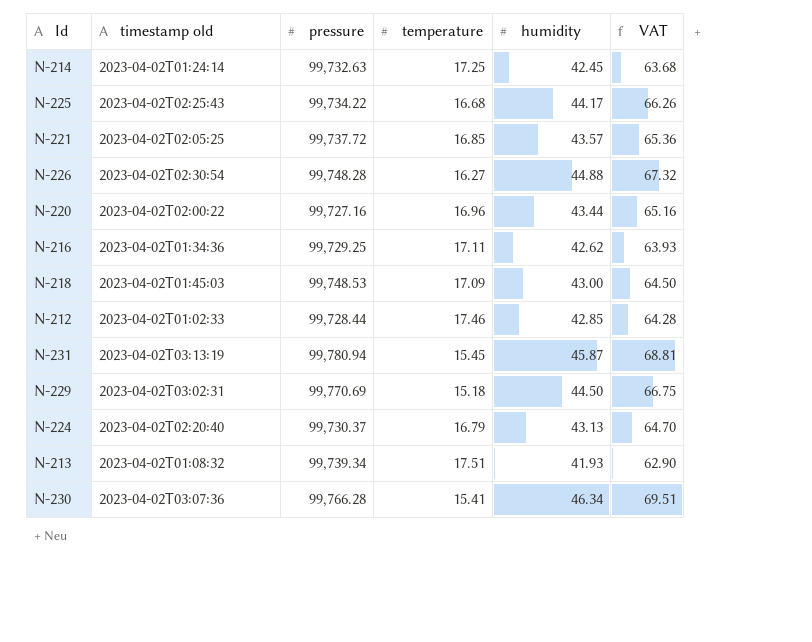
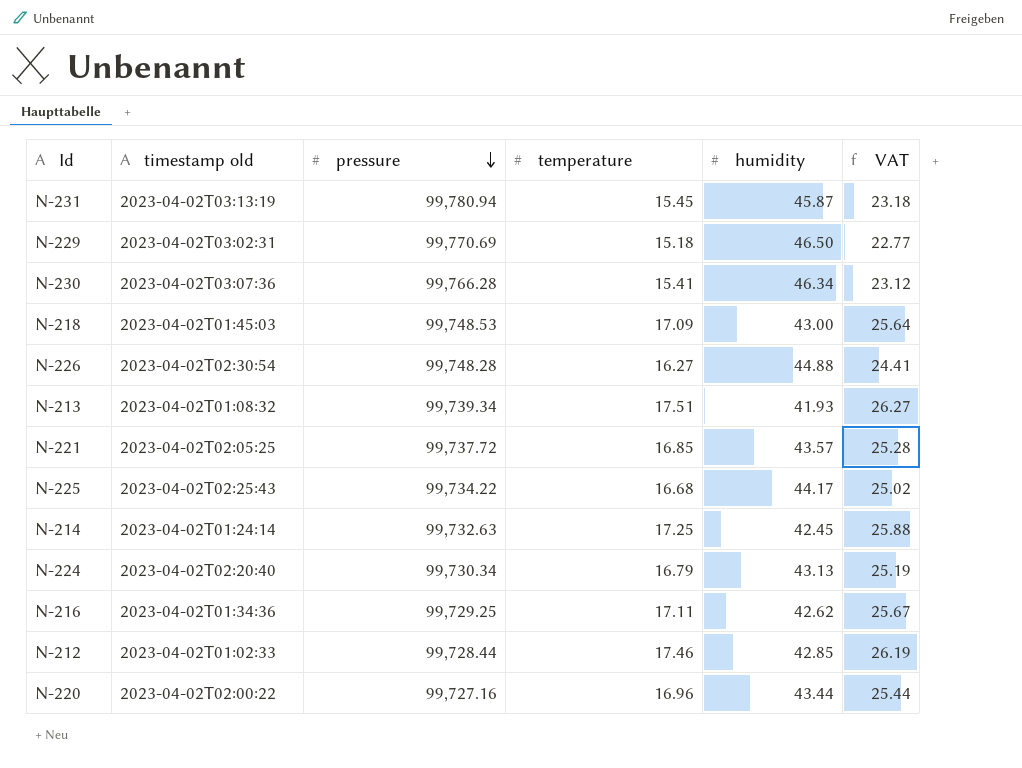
row order: none -> pressure descending
column VAT | formula: [humidity] * 1.5 -> [temperature] * 1.5
N-229 | humidity: 44.50 -> 46.50
N-224 | pressure: 99,730.37 -> 99,730.34

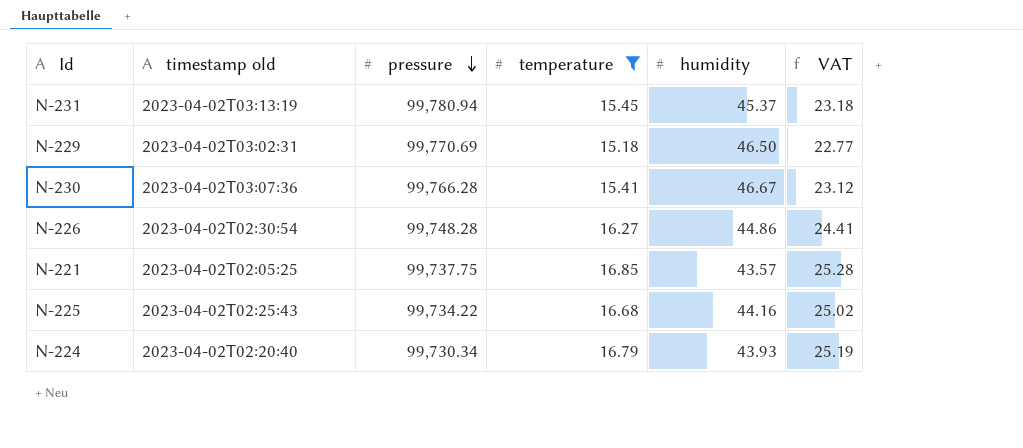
filter: none -> temperature <= 16.85
N-231 | humidity: 45.87 -> 45.37
N-230 | humidity: 46.34 -> 46.67
N-226 | humidity: 44.88 -> 44.86
N-221 | pressure: 99,737.72 -> 99,737.75
N-225 | humidity: 44.17 -> 44.16
N-224 | humidity: 43.13 -> 43.93

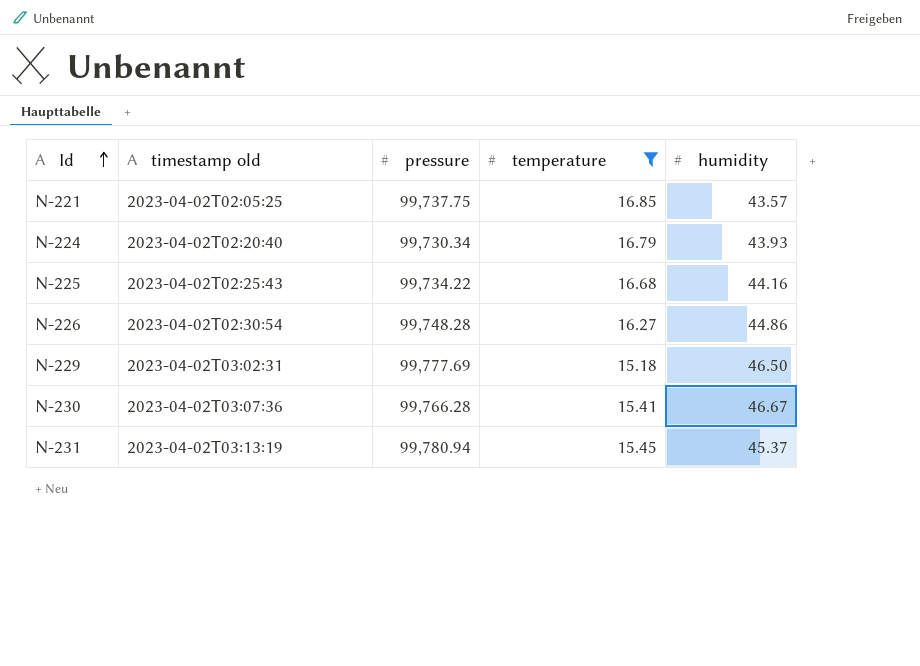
row order: pressure descending -> Id ascending
column VAT | formula: [temperature] * 1.5 -> none
N-229 | pressure: 99,770.69 -> 99,777.69

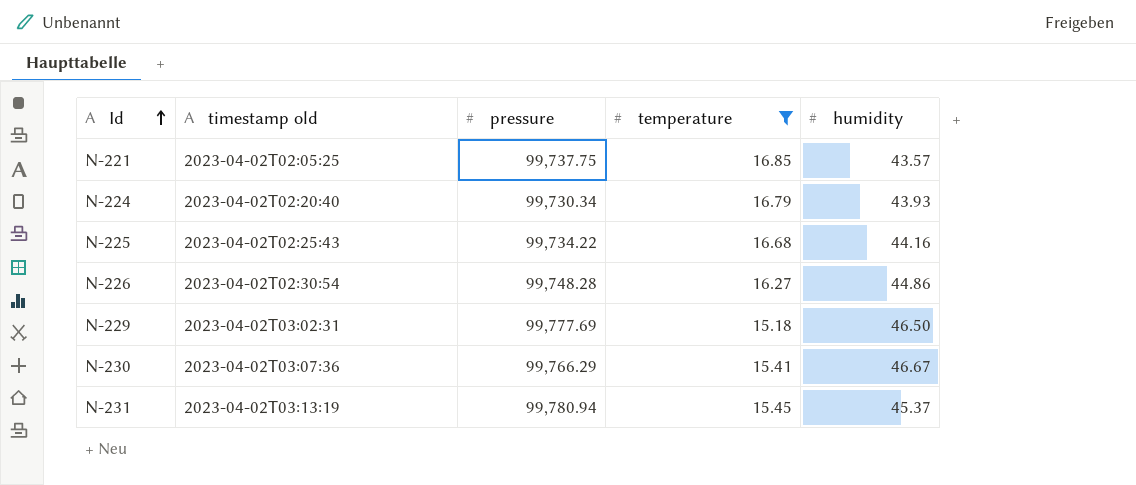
N-230 | pressure: 99,766.28 -> 99,766.29

